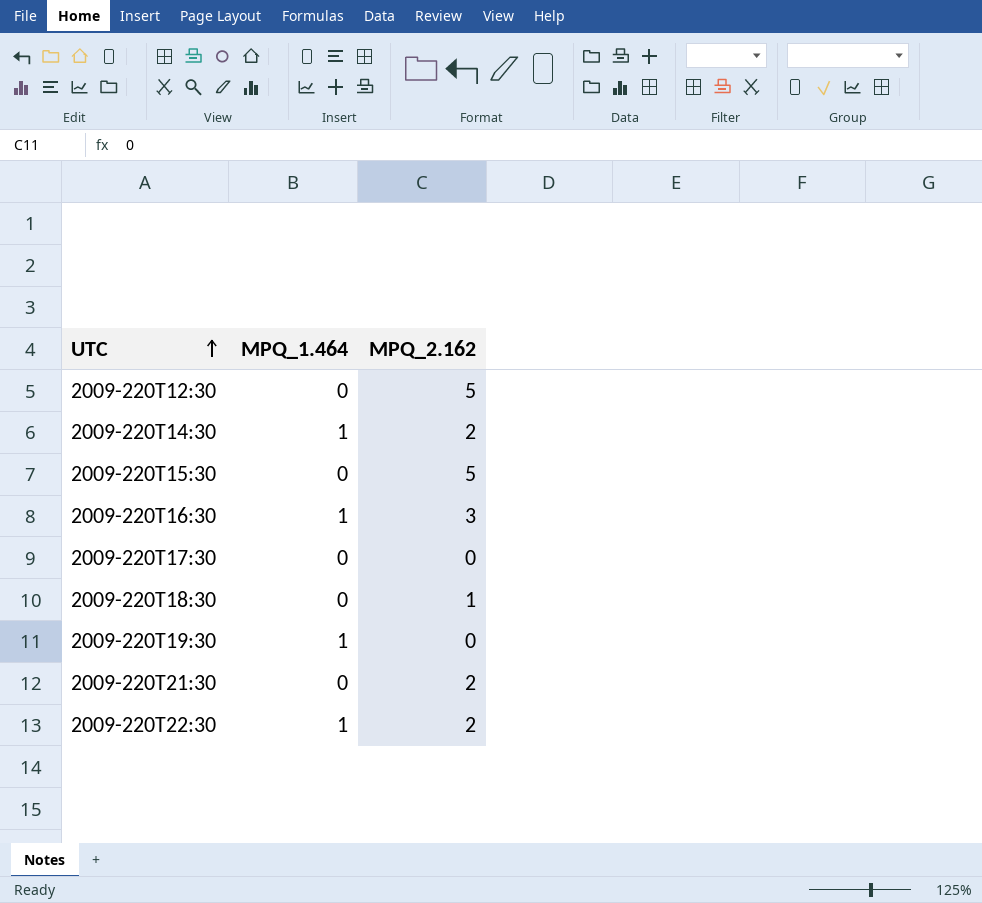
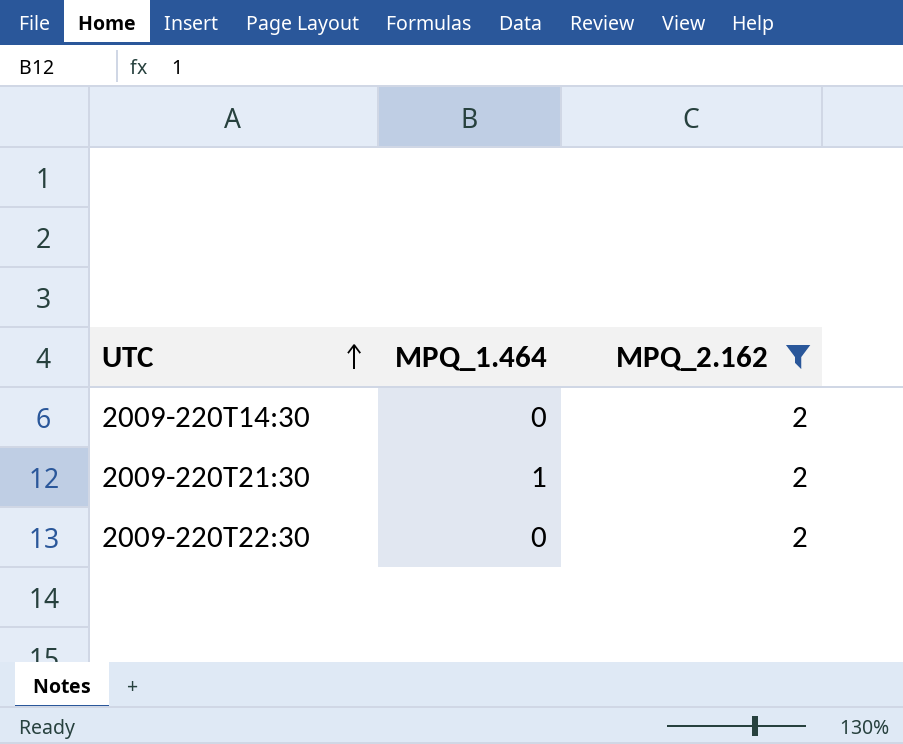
filter: none -> MPQ_2.162 = 2
2009-220T14:30 | MPQ_1.464: 1 -> 0
2009-220T21:30 | MPQ_1.464: 0 -> 1
2009-220T22:30 | MPQ_1.464: 1 -> 0

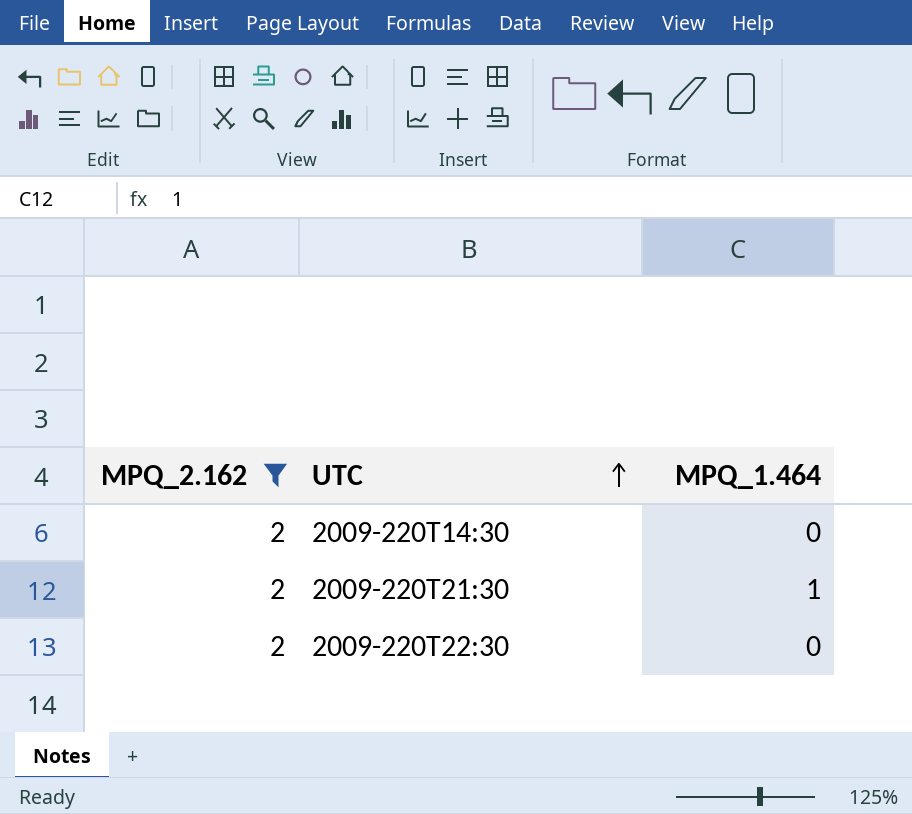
column MPQ_2.162 | position: 3 -> 1

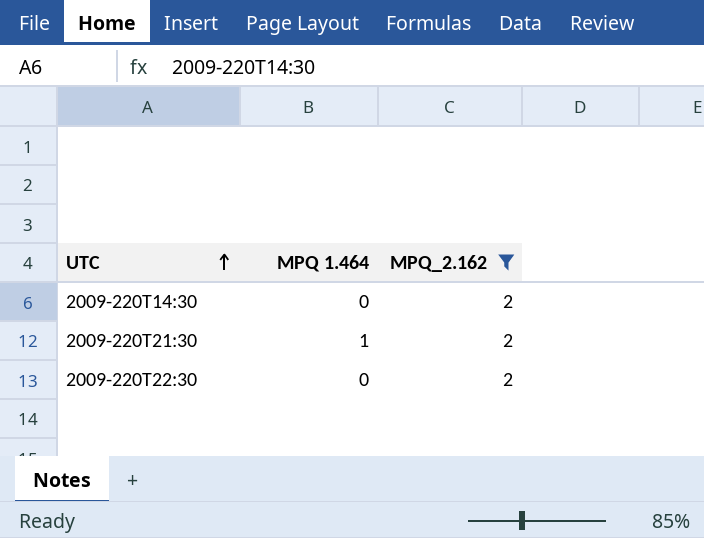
column name: MPQ_1.464 -> MPQ 1.464
column MPQ_2.162 | position: 1 -> 3

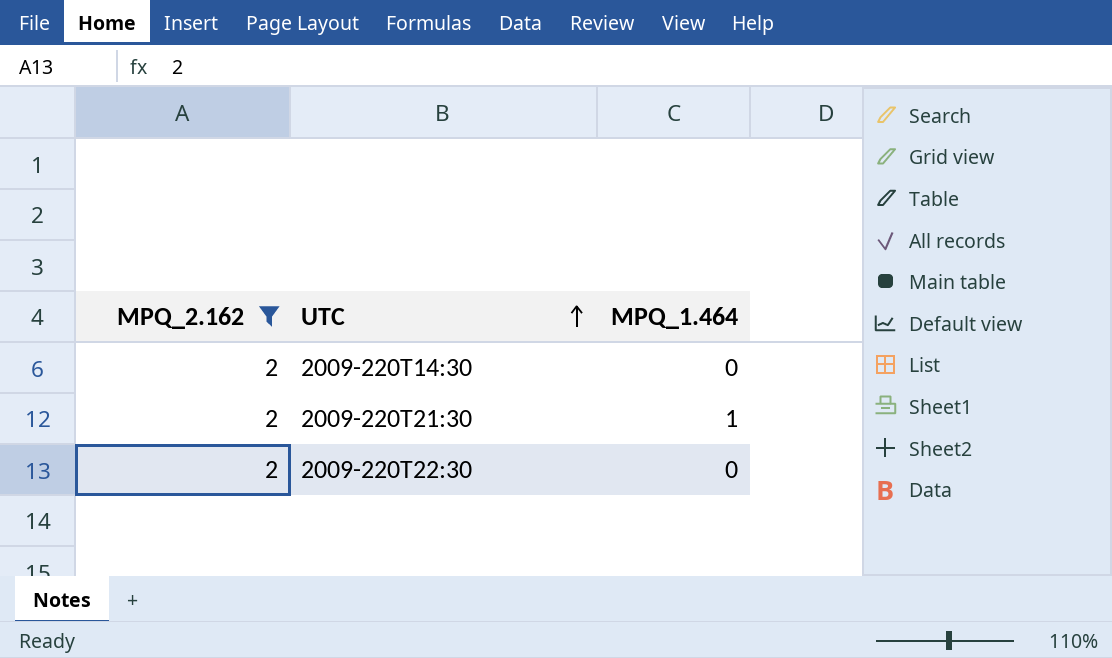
column MPQ_2.162 | position: 3 -> 1
column name: MPQ 1.464 -> MPQ_1.464

